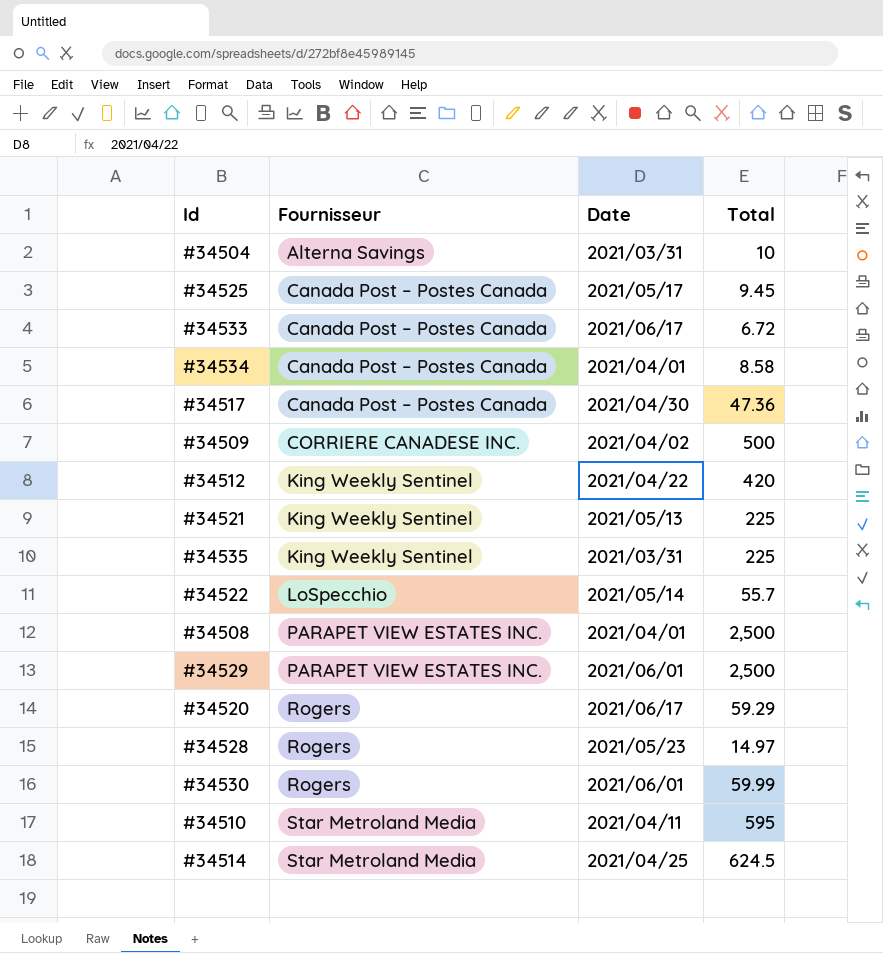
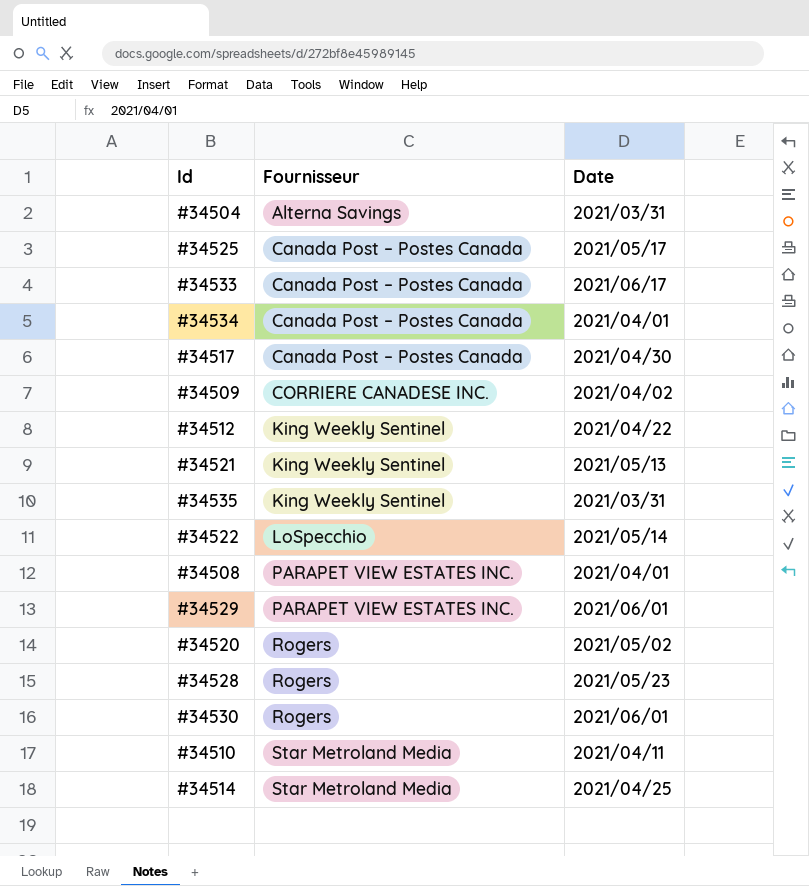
column Total | position: 4 -> none
#34520 | Date: 2021/06/17 -> 2021/05/02

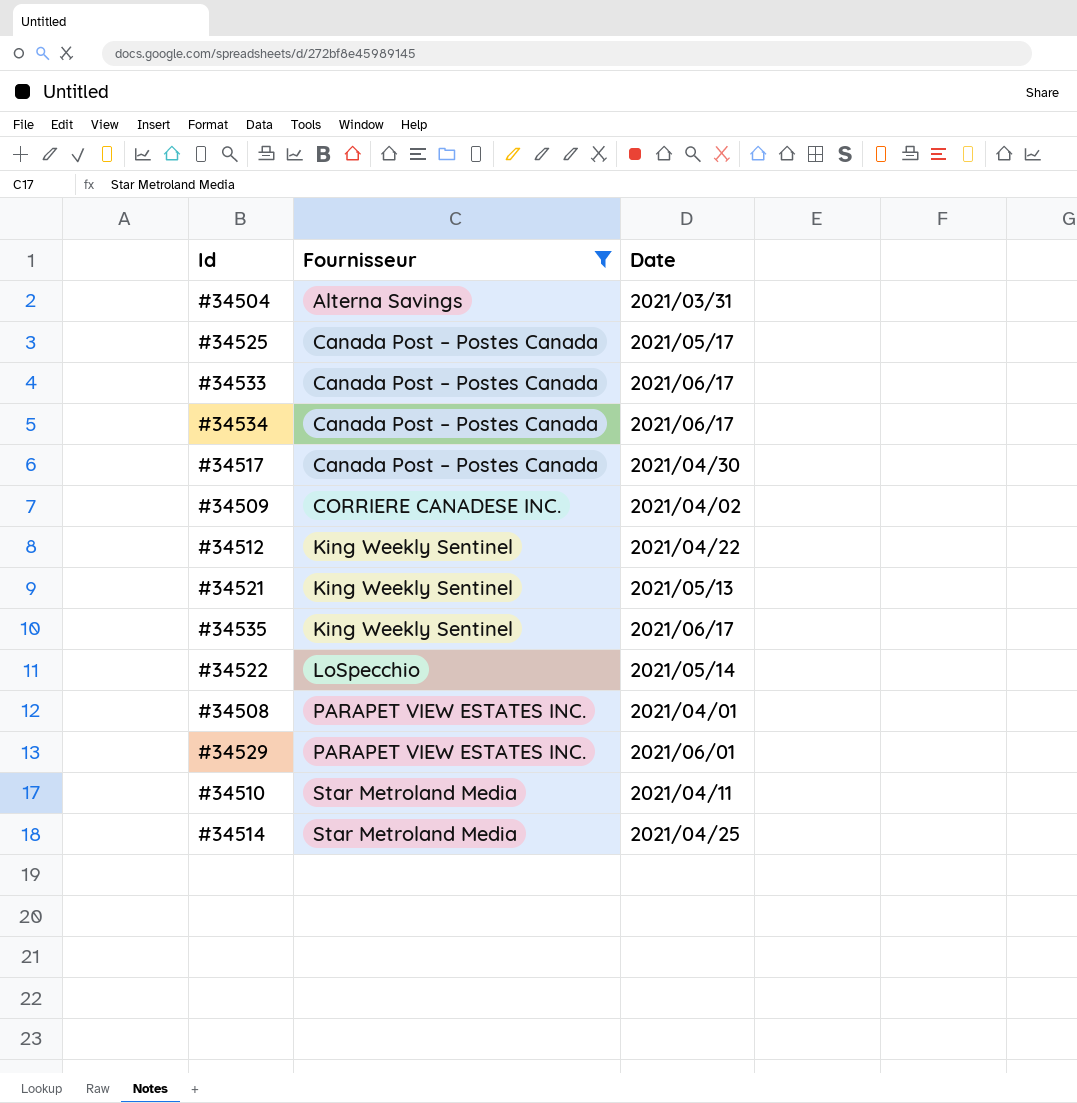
filter: none -> Fournisseur != Rogers
#34534 | Date: 2021/04/01 -> 2021/06/17
#34535 | Date: 2021/03/31 -> 2021/06/17

